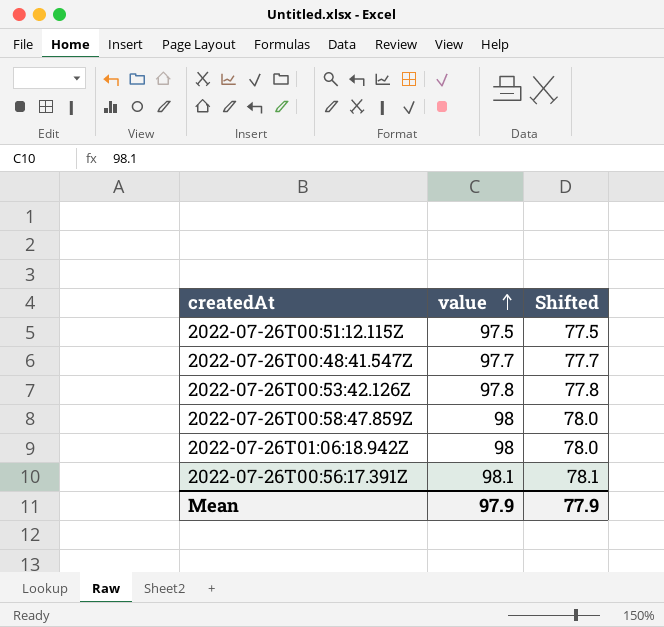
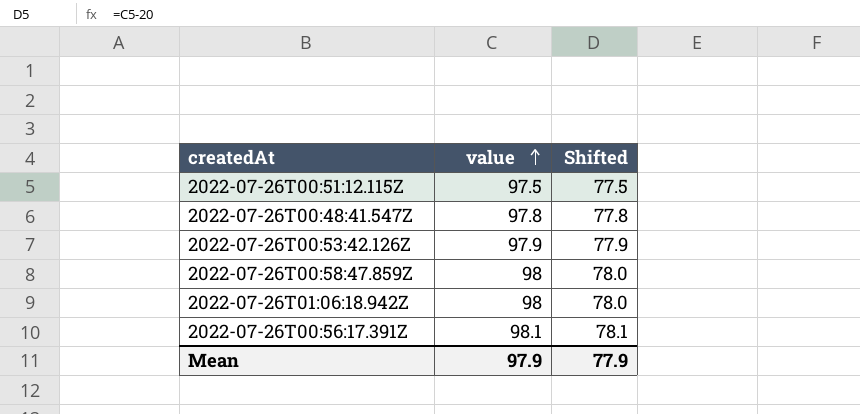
2022-07-26T00:48:41.547Z | value: 97.7 -> 97.8
2022-07-26T00:48:41.547Z | Shifted: 77.7 -> 77.8
2022-07-26T00:53:42.126Z | value: 97.8 -> 97.9
2022-07-26T00:53:42.126Z | Shifted: 77.8 -> 77.9

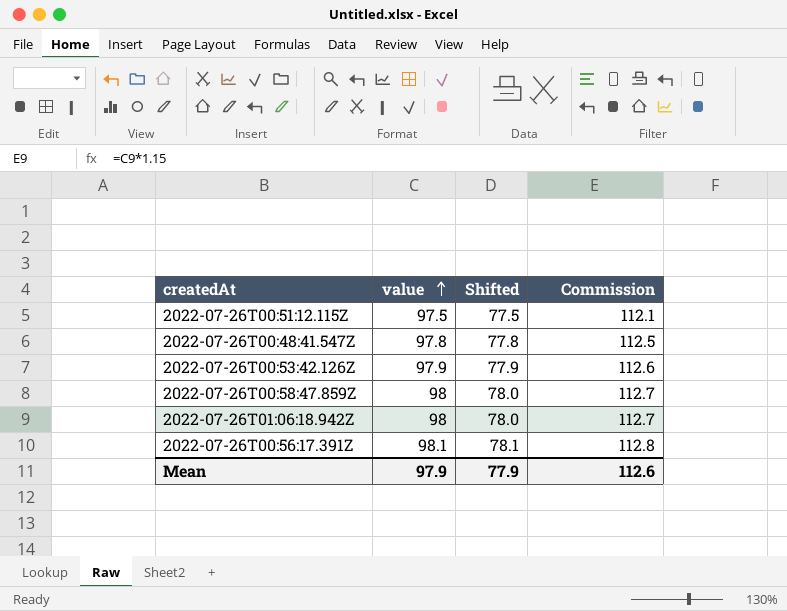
column Commission | formula: none -> [value] * 1.15

